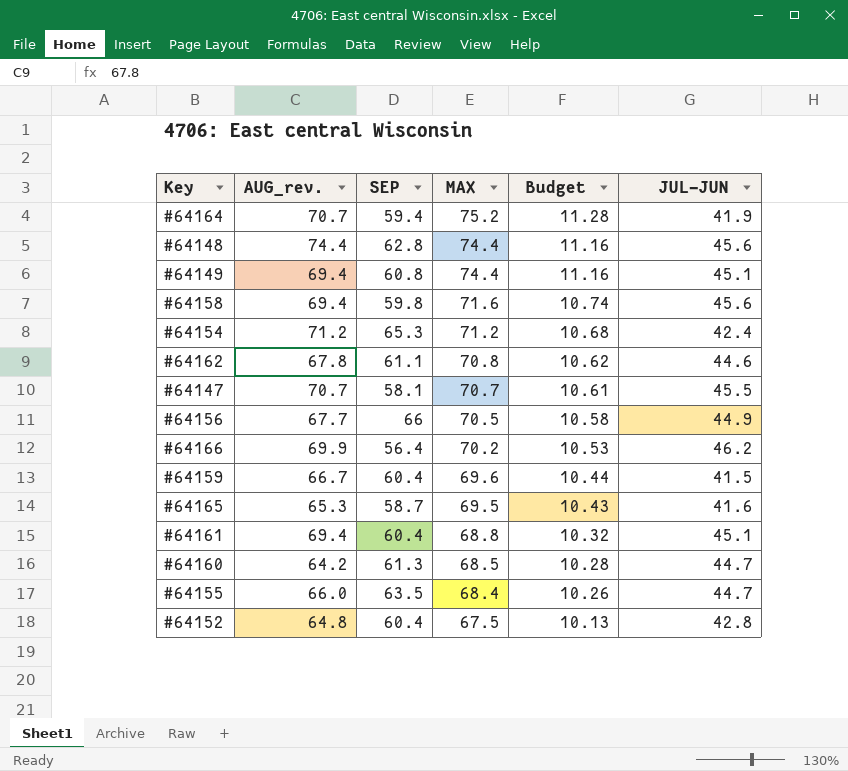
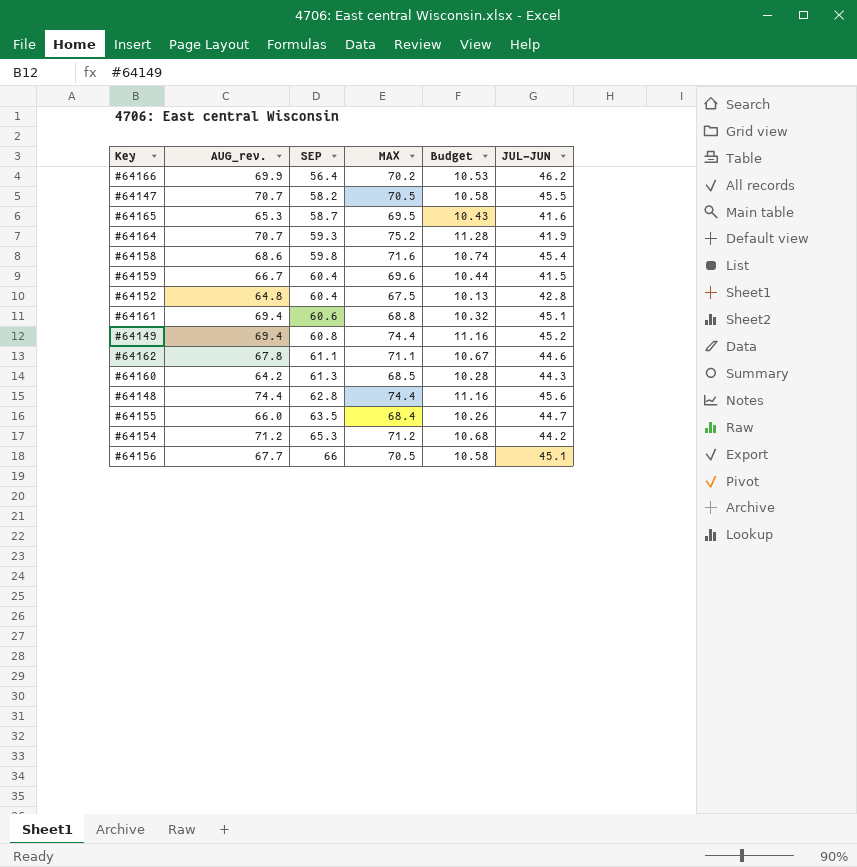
row order: MAX descending -> SEP ascending
#64147 | SEP: 58.1 -> 58.2
#64147 | MAX: 70.7 -> 70.5
#64147 | Budget: 10.61 -> 10.58
#64164 | SEP: 59.4 -> 59.3
#64158 | AUG_rev.: 69.4 -> 68.6
#64158 | JUL-JUN: 45.6 -> 45.4
#64161 | SEP: 60.4 -> 60.6
#64149 | JUL-JUN: 45.1 -> 45.2
#64162 | MAX: 70.8 -> 71.1
#64162 | Budget: 10.62 -> 10.67
#64160 | JUL-JUN: 44.7 -> 44.3
#64154 | JUL-JUN: 42.4 -> 44.2
#64156 | JUL-JUN: 44.9 -> 45.1

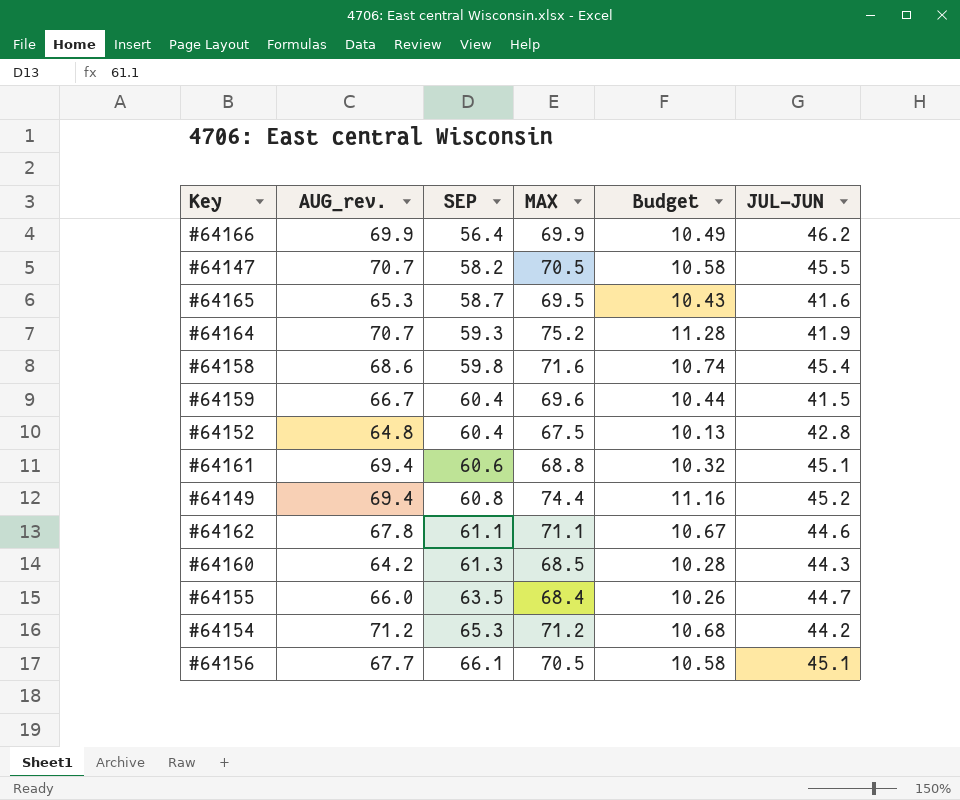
row #64148: 74.4 | 62.8 | 74.4 | 11.16 | 45.6 -> none
#64166 | MAX: 70.2 -> 69.9
#64166 | Budget: 10.53 -> 10.49
#64156 | SEP: 66 -> 66.1

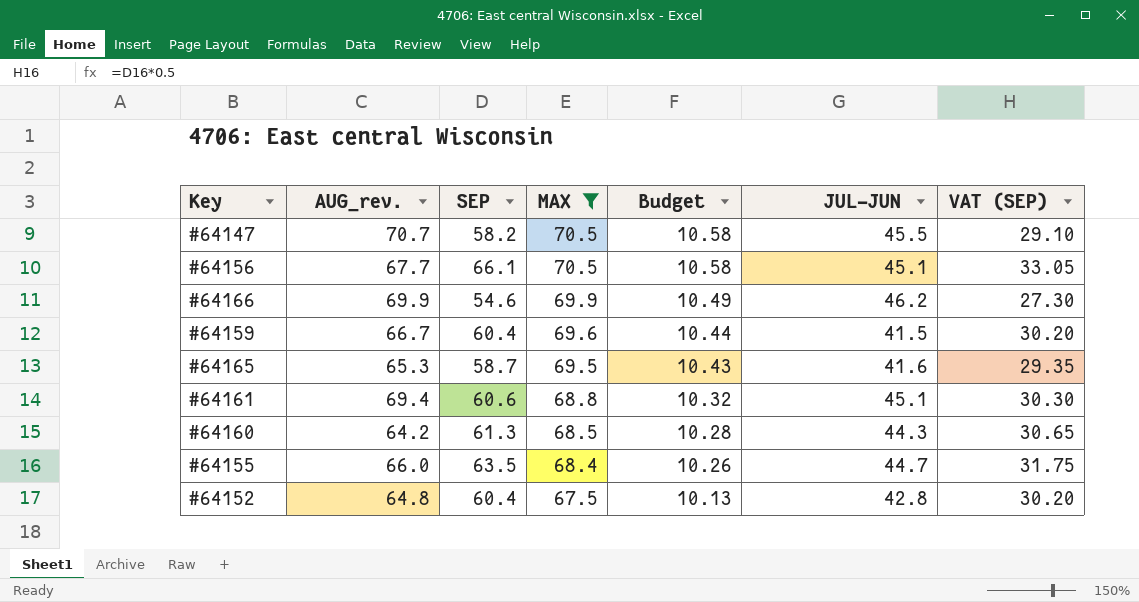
filter: none -> MAX <= 70.5
row order: SEP ascending -> MAX descending
column VAT (SEP) | formula: none -> [SEP] * 0.5
#64166 | SEP: 56.4 -> 54.6

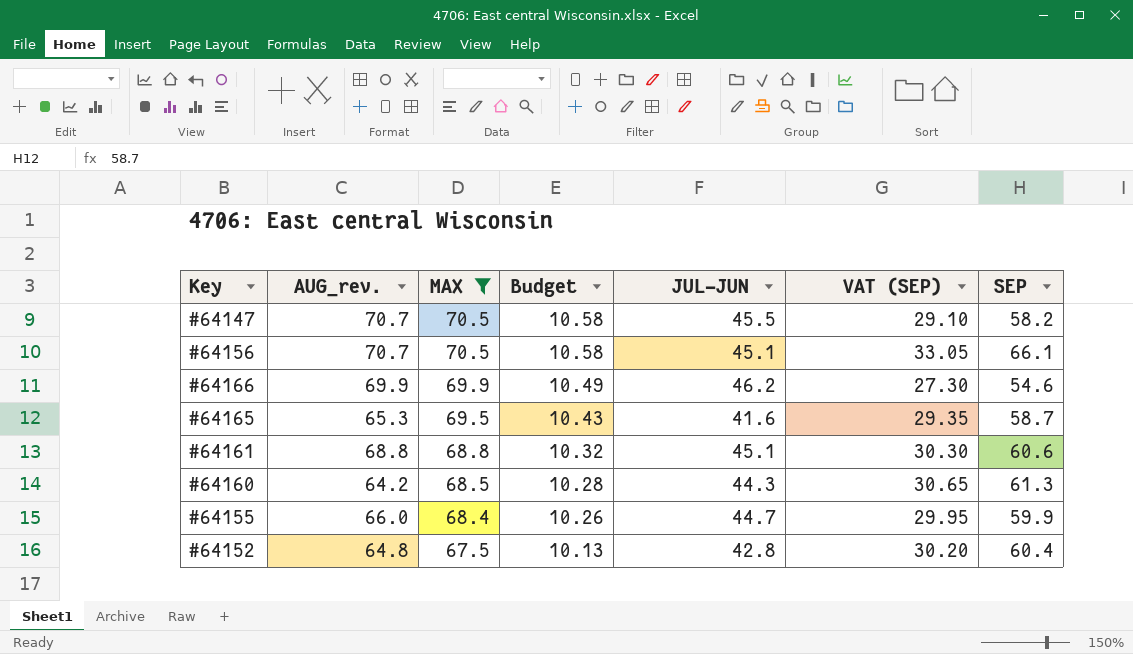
column SEP | position: 3 -> 7
row #64159: 66.7 | 60.4 | 69.6 | 10.44 | 41.5 | 30.20 -> none
#64156 | AUG_rev.: 67.7 -> 70.7
#64161 | AUG_rev.: 69.4 -> 68.8
#64155 | VAT (SEP): 31.75 -> 29.95
#64155 | SEP: 63.5 -> 59.9

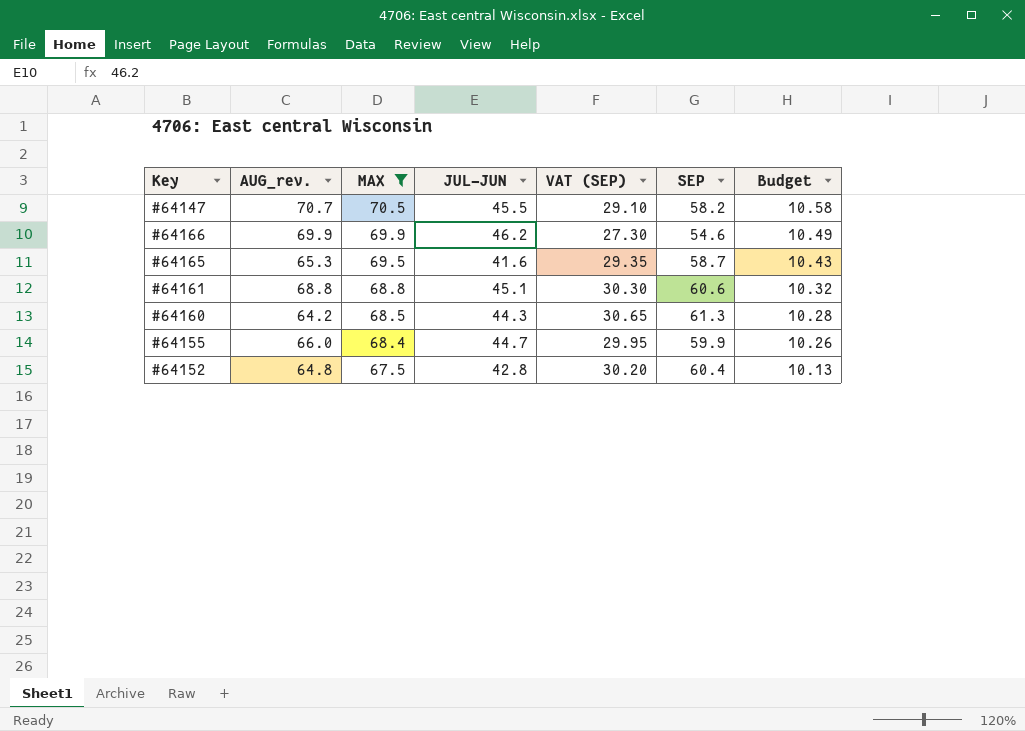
column Budget | position: 4 -> 7
row #64156: 70.7 | 70.5 | 10.58 | 45.1 | 33.05 | 66.1 -> none

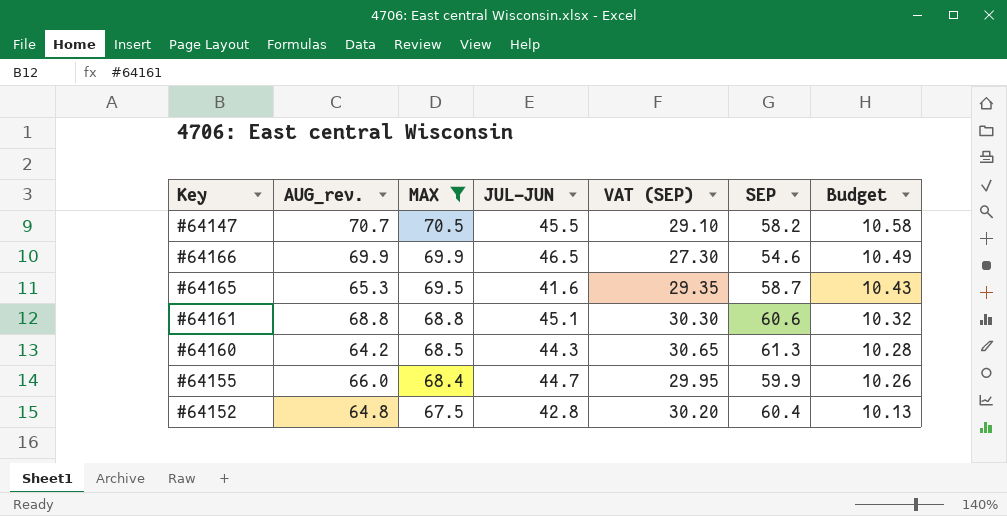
#64166 | JUL-JUN: 46.2 -> 46.5

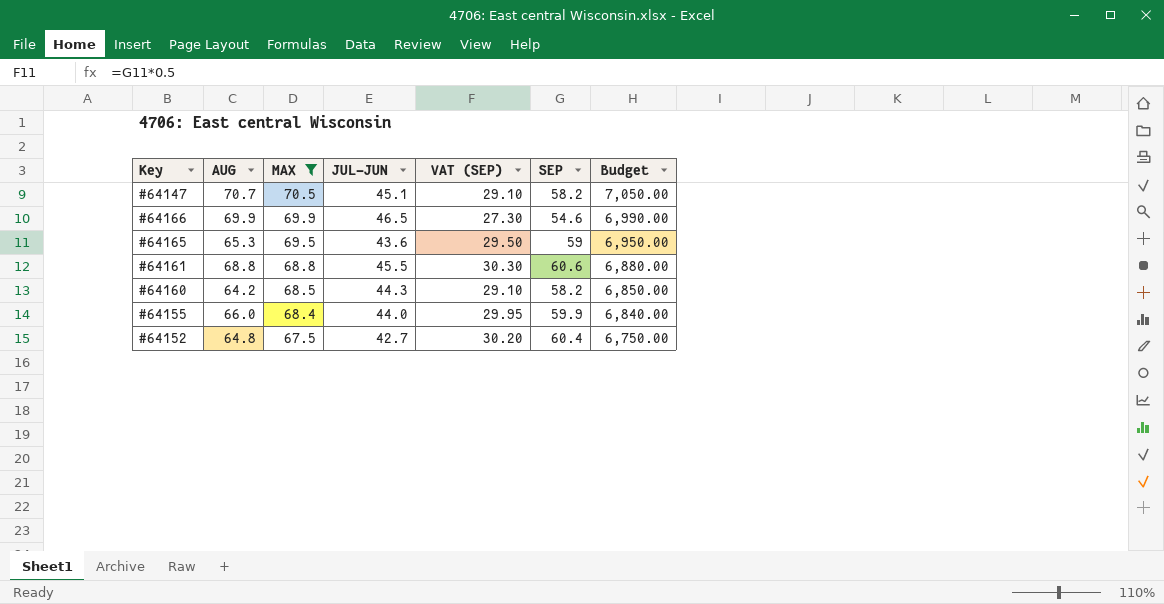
column name: AUG_rev. -> AUG
column Budget | formula: [MAX] * 0.15 -> [MAX] * 100
#64147 | JUL-JUN: 45.5 -> 45.1
#64165 | JUL-JUN: 41.6 -> 43.6
#64165 | VAT (SEP): 29.35 -> 29.50
#64165 | SEP: 58.7 -> 59
#64161 | JUL-JUN: 45.1 -> 45.5
#64160 | VAT (SEP): 30.65 -> 29.10
#64160 | SEP: 61.3 -> 58.2
#64155 | JUL-JUN: 44.7 -> 44.0
#64152 | JUL-JUN: 42.8 -> 42.7

